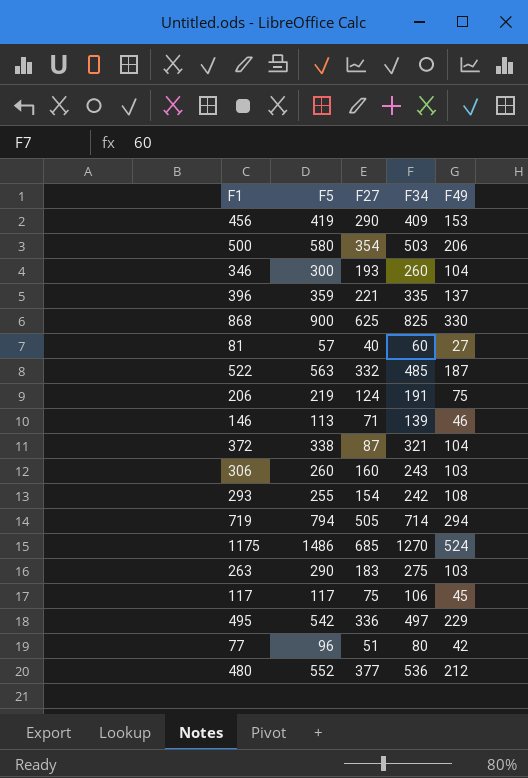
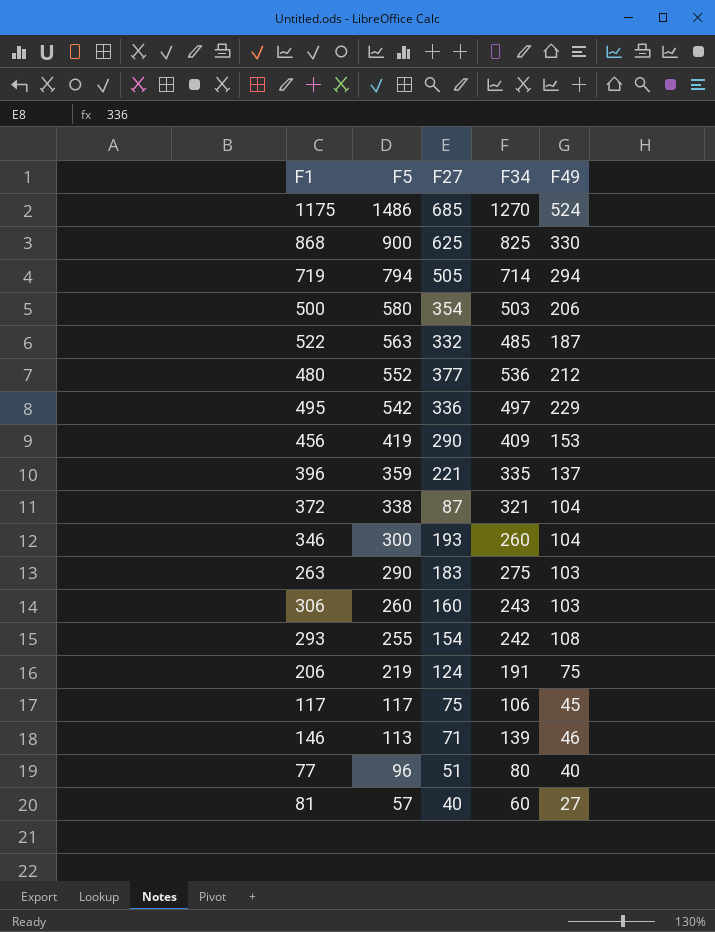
row order: none -> F5 descending
77 | F49: 42 -> 40

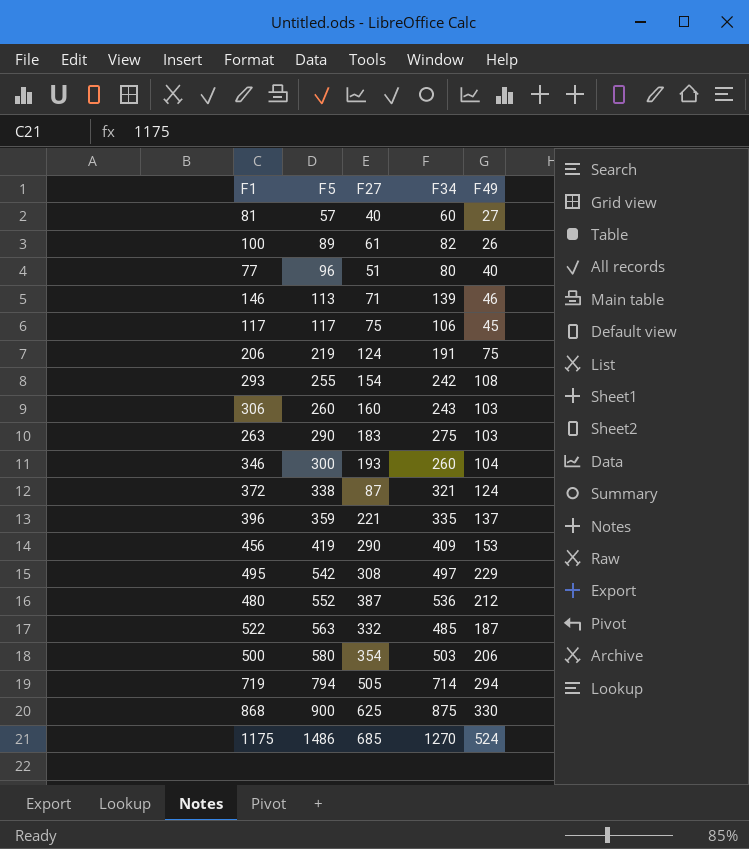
row order: F5 descending -> F5 ascending
row 100: none -> 89 | 61 | 82 | 26
372 | F49: 104 -> 124
495 | F27: 336 -> 308
480 | F27: 377 -> 387
868 | F34: 825 -> 875

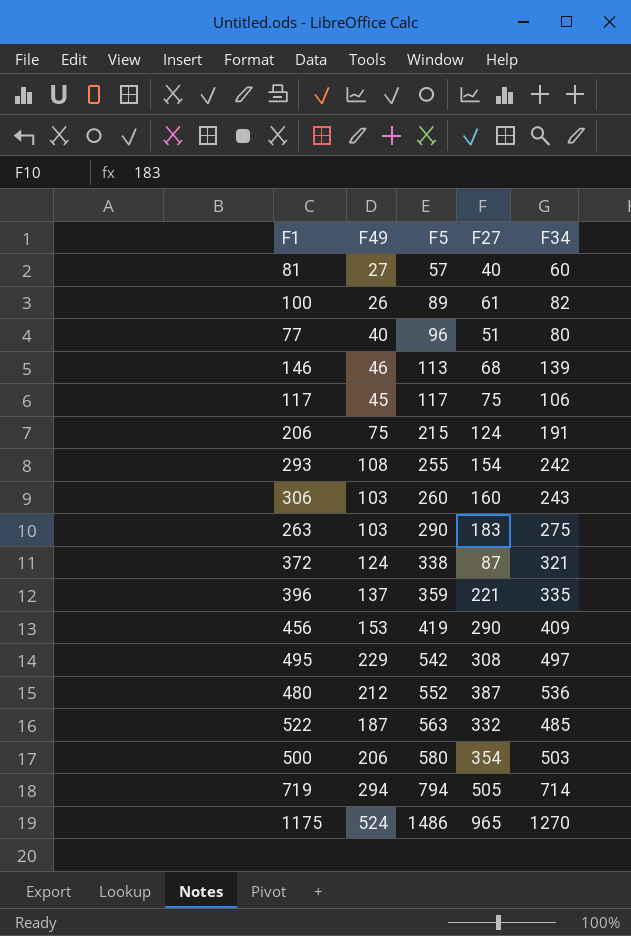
column F49 | position: 5 -> 2
row 346: 300 | 193 | 260 | 104 -> none
row 868: 900 | 625 | 875 | 330 -> none
146 | F27: 71 -> 68
206 | F5: 219 -> 215
1175 | F27: 685 -> 965

